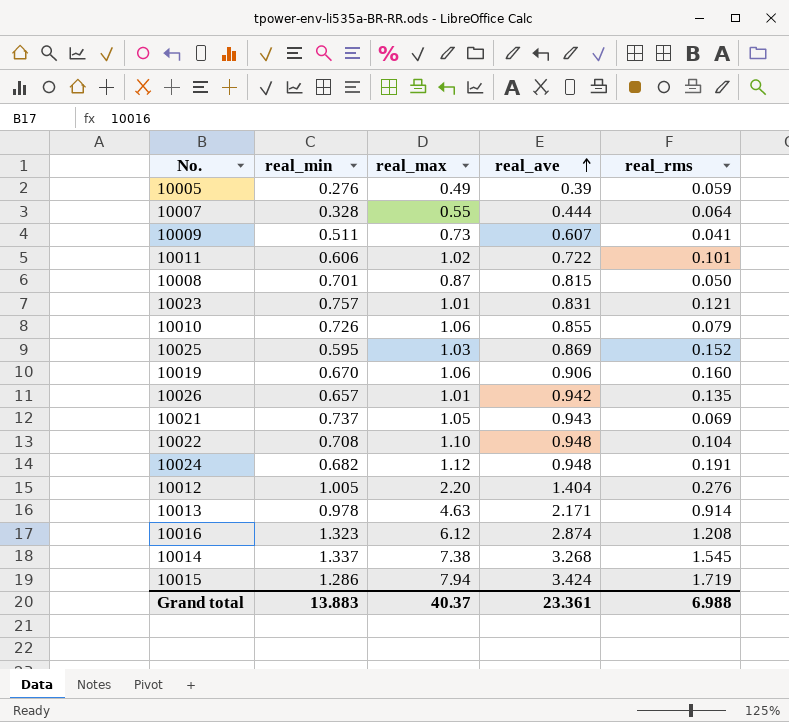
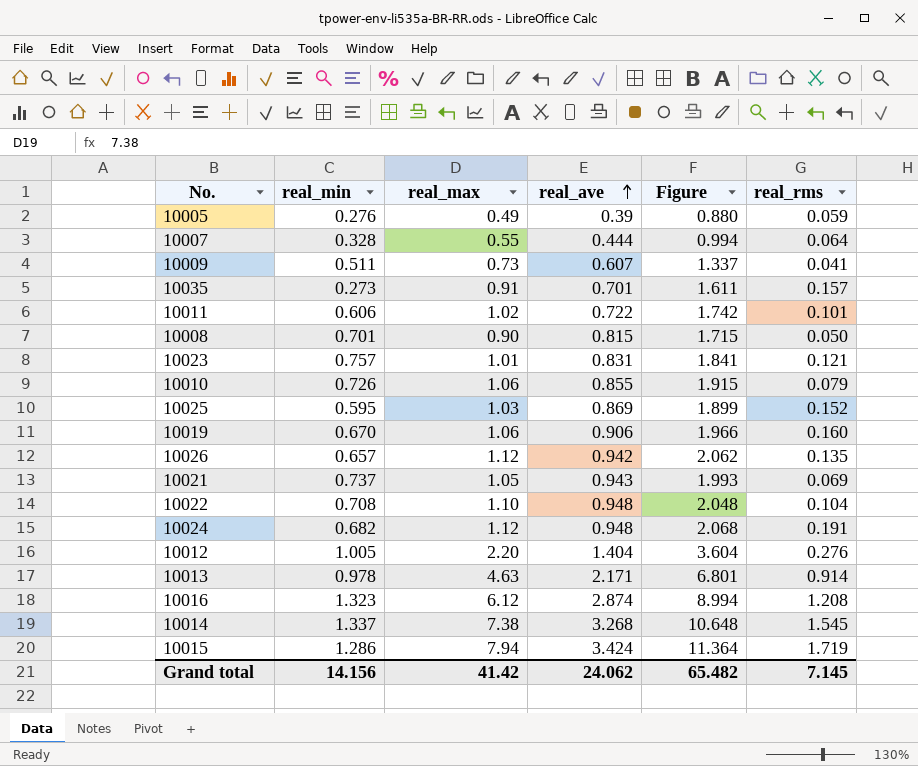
column Figure | formula: none -> [real_max] + [real_ave]
row 10035: none -> 0.273 | 0.91 | 0.701 | 1.611 | 0.157
10008 | real_max: 0.87 -> 0.90
10026 | real_max: 1.01 -> 1.12
Grand total | real_min: 13.883 -> 14.156
Grand total | real_max: 40.37 -> 41.42
Grand total | real_ave: 23.361 -> 24.062
Grand total | real_rms: 6.988 -> 7.145

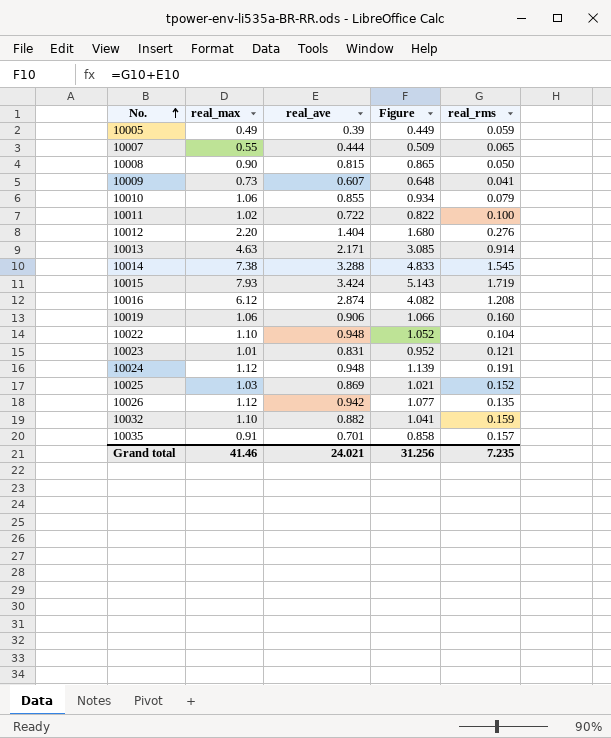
row order: real_ave ascending -> No. ascending
column real_min | position: 2 -> none
column Figure | formula: [real_max] + [real_ave] -> [real_ave] + [real_rms]
row 10021: 0.737 | 1.05 | 0.943 | 1.993 | 0.069 -> none
10007 | real_rms: 0.064 -> 0.065
10011 | real_rms: 0.101 -> 0.100
10014 | real_ave: 3.268 -> 3.288
10015 | real_max: 7.94 -> 7.93
row 10032: none -> 1.10 | 0.882 | 1.041 | 0.159
Grand total | real_max: 41.42 -> 41.46
Grand total | real_ave: 24.062 -> 24.021
Grand total | Figure: 65.482 -> 31.256
Grand total | real_rms: 7.145 -> 7.235

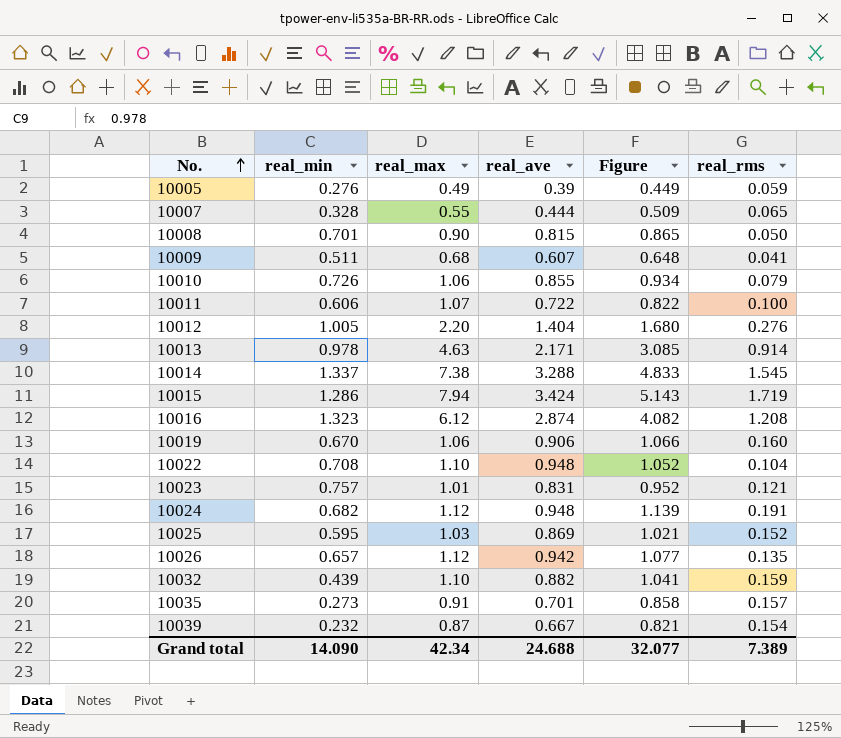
column real_min | position: none -> 2
10009 | real_max: 0.73 -> 0.68
10011 | real_max: 1.02 -> 1.07
10015 | real_max: 7.93 -> 7.94
row 10039: none -> 0.232 | 0.87 | 0.667 | 0.821 | 0.154
Grand total | real_max: 41.46 -> 42.34
Grand total | real_ave: 24.021 -> 24.688
Grand total | Figure: 31.256 -> 32.077
Grand total | real_rms: 7.235 -> 7.389

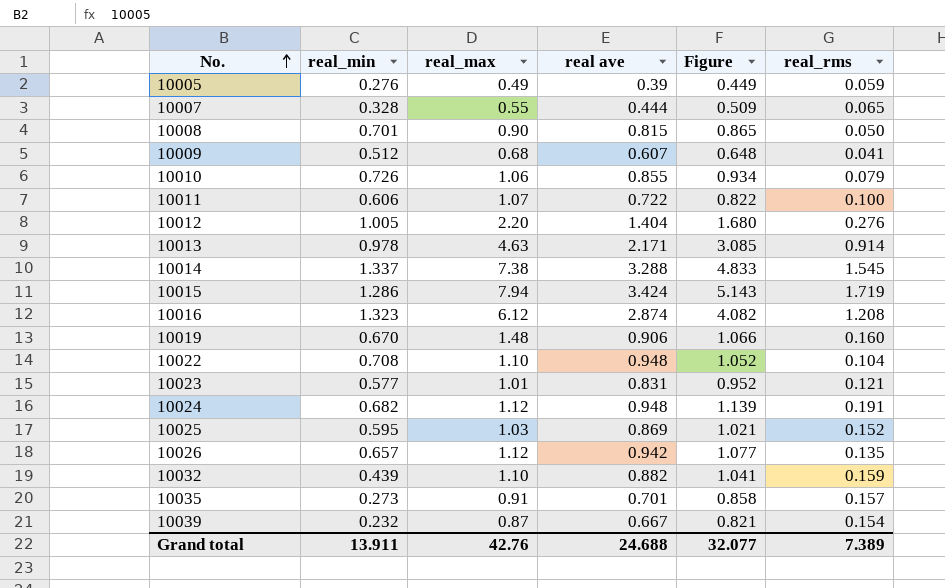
column name: real_ave -> real ave
10009 | real_min: 0.511 -> 0.512
10019 | real_max: 1.06 -> 1.48
10023 | real_min: 0.757 -> 0.577
Grand total | real_min: 14.090 -> 13.911
Grand total | real_max: 42.34 -> 42.76

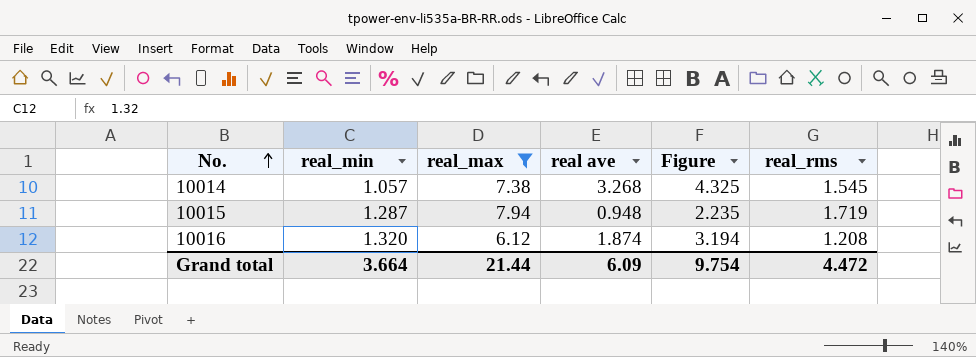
filter: none -> real_max >= 6.12
column Figure | formula: [real ave] + [real_rms] -> [real_min] + [real ave]
10014 | real_min: 1.337 -> 1.057
10014 | real ave: 3.288 -> 3.268
10015 | real_min: 1.286 -> 1.287
10015 | real ave: 3.424 -> 0.948
10016 | real_min: 1.323 -> 1.320
10016 | real ave: 2.874 -> 1.874
Grand total | real_min: 13.911 -> 3.664
Grand total | real_max: 42.76 -> 21.44
Grand total | real ave: 24.688 -> 6.09
Grand total | Figure: 32.077 -> 9.754
Grand total | real_rms: 7.389 -> 4.472

